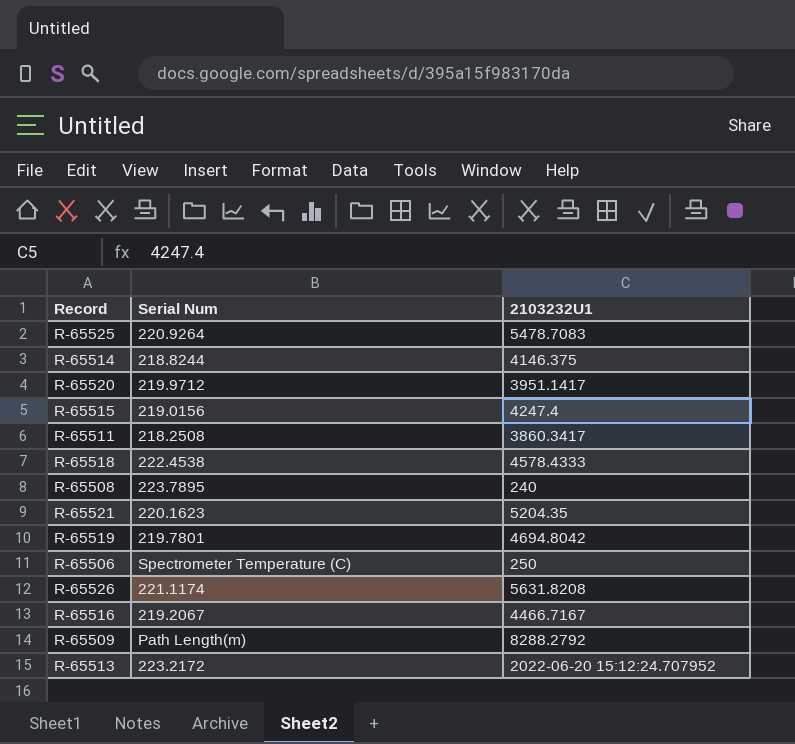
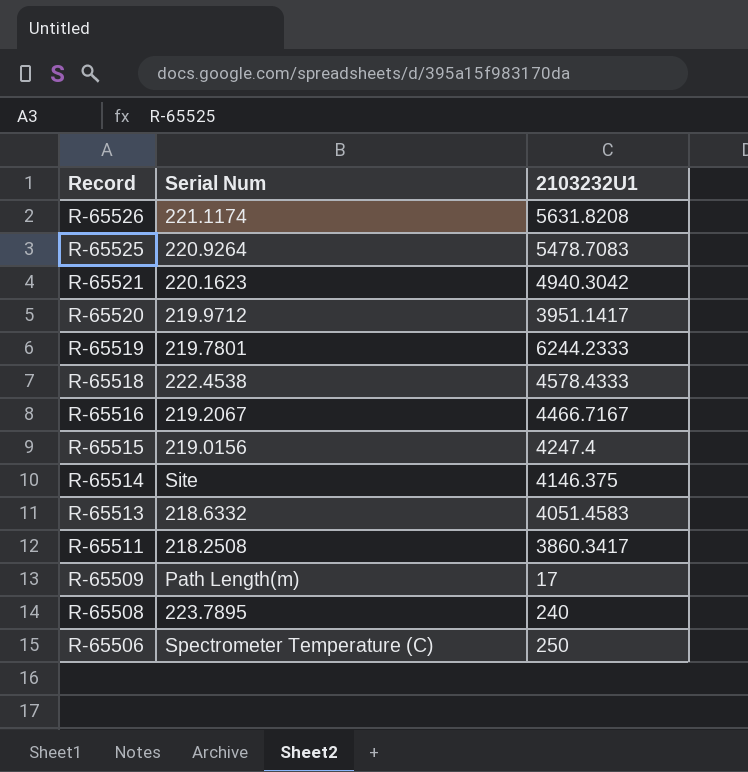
row order: none -> Record descending
R-65521 | 2103232U1: 5204.35 -> 4940.3042
R-65519 | 2103232U1: 4694.8042 -> 6244.2333
R-65514 | Serial Num: 218.8244 -> Site
R-65513 | Serial Num: 223.2172 -> 218.6332
R-65513 | 2103232U1: 2022-06-20 15:12:24.707952 -> 4051.4583
R-65509 | 2103232U1: 8288.2792 -> 17

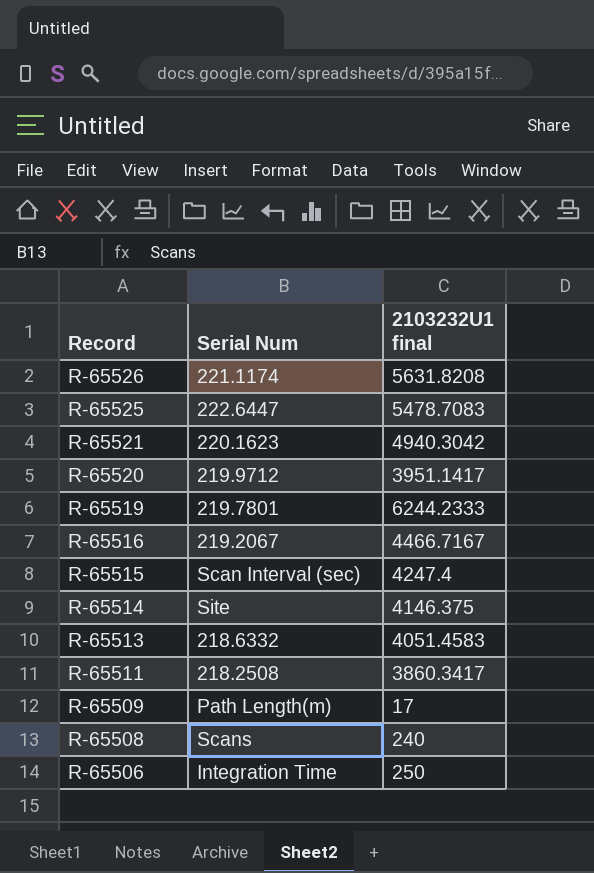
column name: 2103232U1 -> 2103232U1 final
row R-65518: 222.4538 | 4578.4333 -> none
R-65525 | Serial Num: 220.9264 -> 222.6447
R-65515 | Serial Num: 219.0156 -> Scan Interval (sec)
R-65508 | Serial Num: 223.7895 -> Scans
R-65506 | Serial Num: Spectrometer Temperature (C) -> Integration Time

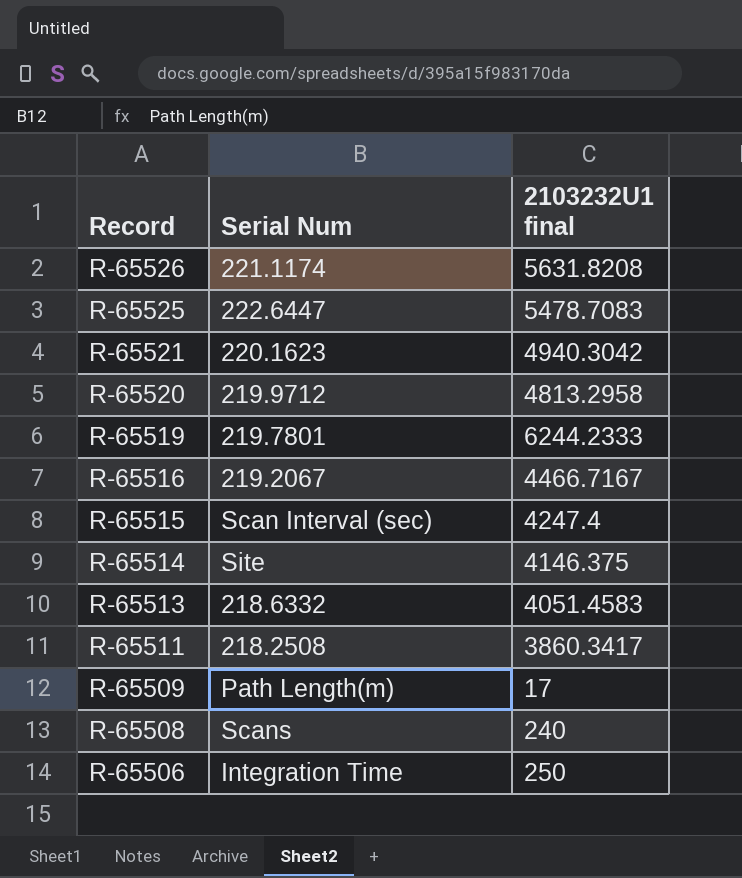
R-65520 | 2103232U1 final: 3951.1417 -> 4813.2958

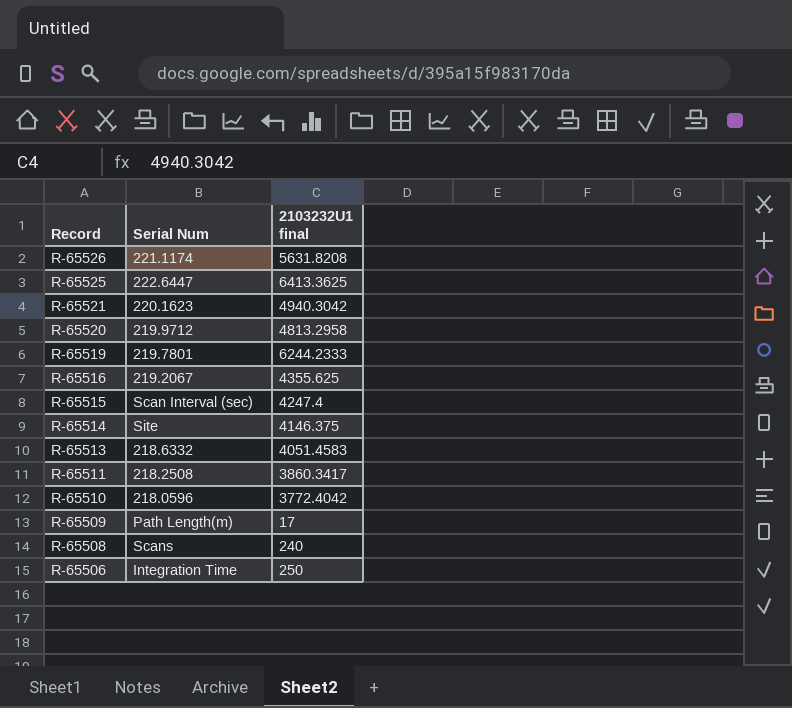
R-65525 | 2103232U1 final: 5478.7083 -> 6413.3625
R-65516 | 2103232U1 final: 4466.7167 -> 4355.625
row R-65510: none -> 218.0596 | 3772.4042

